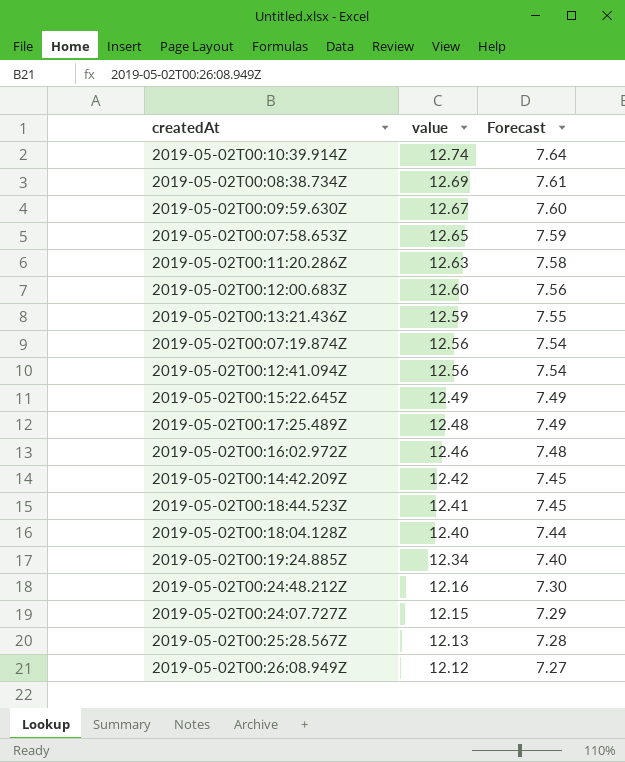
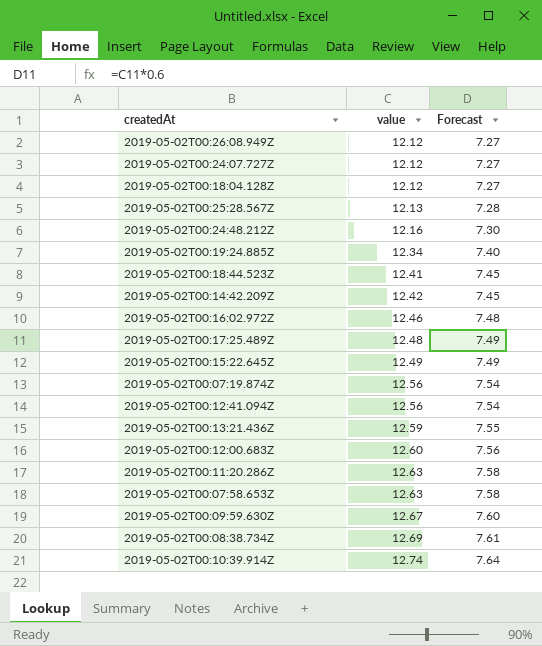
row order: value descending -> value ascending
2019-05-02T00:24:07.727Z | value: 12.15 -> 12.12
2019-05-02T00:24:07.727Z | Forecast: 7.29 -> 7.27
2019-05-02T00:18:04.128Z | value: 12.40 -> 12.12
2019-05-02T00:18:04.128Z | Forecast: 7.44 -> 7.27
2019-05-02T00:07:58.653Z | value: 12.65 -> 12.63
2019-05-02T00:07:58.653Z | Forecast: 7.59 -> 7.58

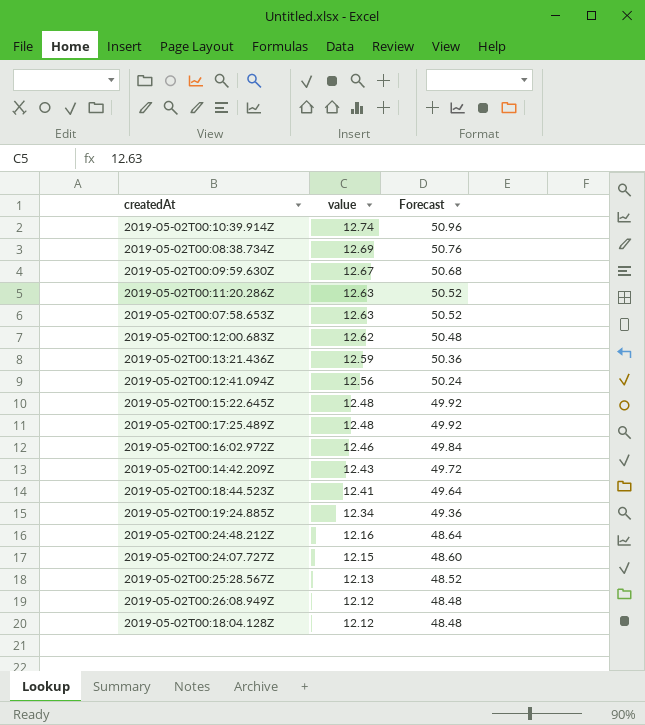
row order: value ascending -> value descending
column Forecast | formula: [value] * 0.6 -> [value] * 4
row 2019-05-02T00:07:19.874Z: 12.56 | 7.54 -> none
2019-05-02T00:12:00.683Z | value: 12.60 -> 12.62
2019-05-02T00:15:22.645Z | value: 12.49 -> 12.48
2019-05-02T00:14:42.209Z | value: 12.42 -> 12.43
2019-05-02T00:24:07.727Z | value: 12.12 -> 12.15

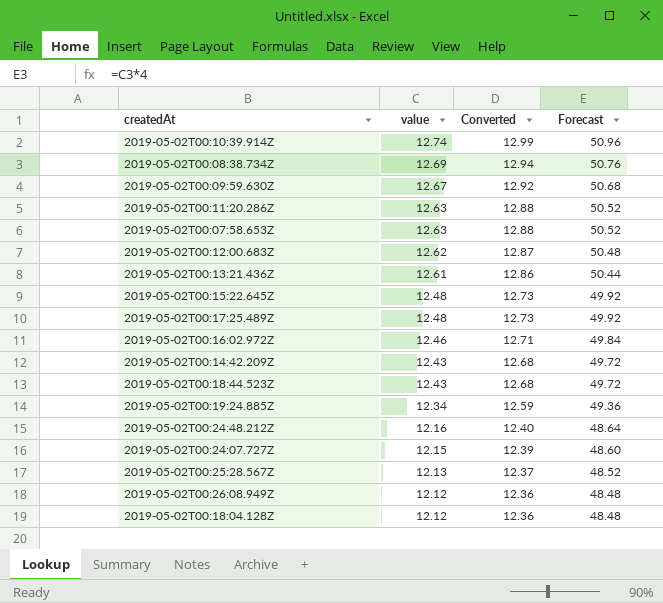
column Converted | formula: none -> [value] * 1.02
row 2019-05-02T00:12:41.094Z: 12.56 | 50.24 -> none
2019-05-02T00:13:21.436Z | value: 12.59 -> 12.61
2019-05-02T00:13:21.436Z | Forecast: 50.36 -> 50.44
2019-05-02T00:18:44.523Z | value: 12.41 -> 12.43
2019-05-02T00:18:44.523Z | Forecast: 49.64 -> 49.72

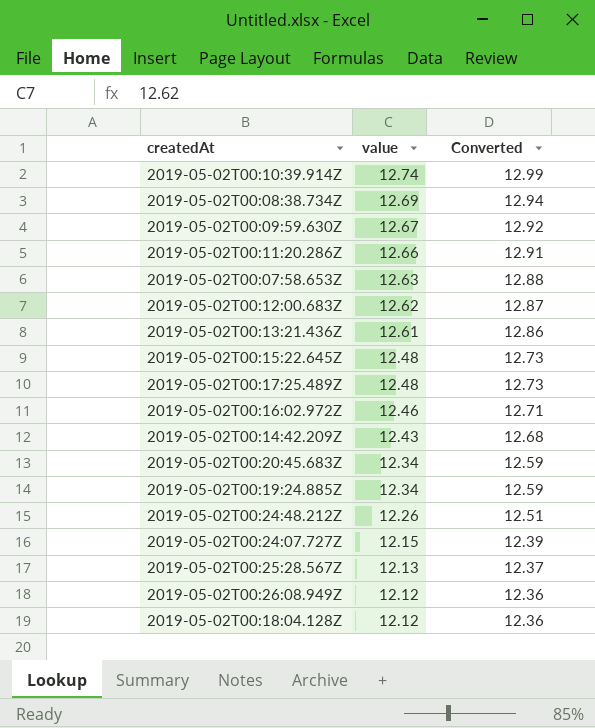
column Forecast | formula: [value] * 4 -> none
row 2019-05-02T00:18:44.523Z: 12.43 | 12.68 | 49.72 -> none
2019-05-02T00:11:20.286Z | value: 12.63 -> 12.66
2019-05-02T00:11:20.286Z | Converted: 12.88 -> 12.91
row 2019-05-02T00:20:45.683Z: none -> 12.34 | 12.59
2019-05-02T00:24:48.212Z | value: 12.16 -> 12.26
2019-05-02T00:24:48.212Z | Converted: 12.40 -> 12.51

